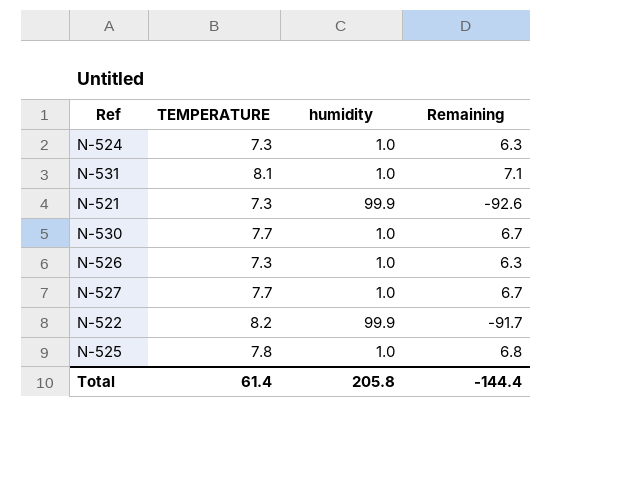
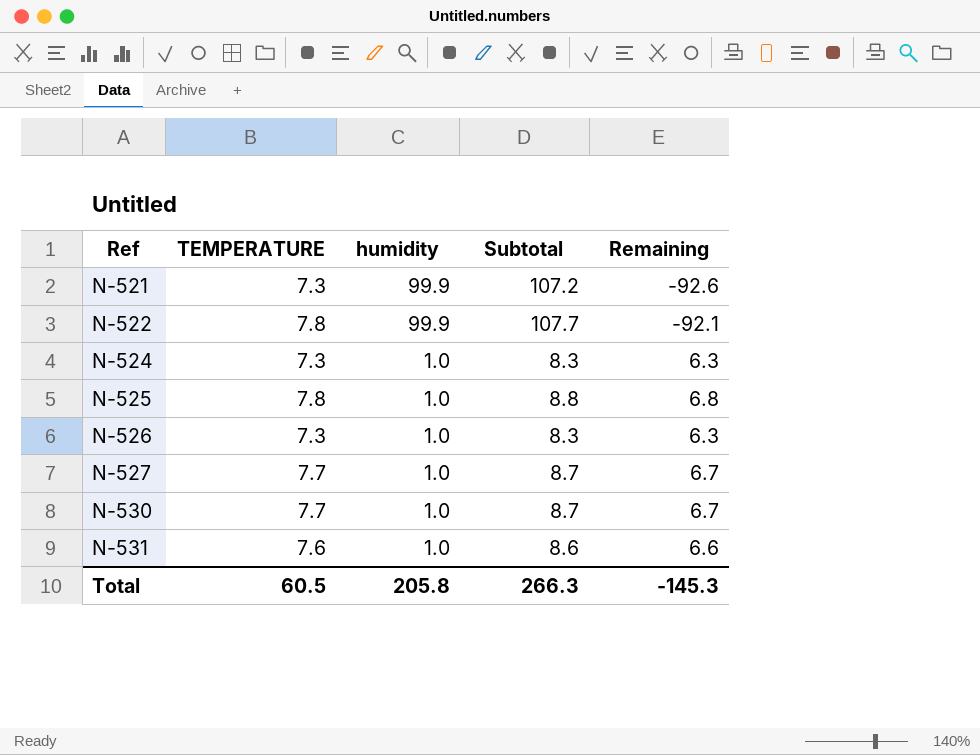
row order: none -> Ref ascending
column Subtotal | formula: none -> [TEMPERATURE] + [humidity]
N-522 | TEMPERATURE: 8.2 -> 7.8
N-522 | Remaining: -91.7 -> -92.1
N-531 | TEMPERATURE: 8.1 -> 7.6
N-531 | Remaining: 7.1 -> 6.6
Total | TEMPERATURE: 61.4 -> 60.5
Total | Remaining: -144.4 -> -145.3

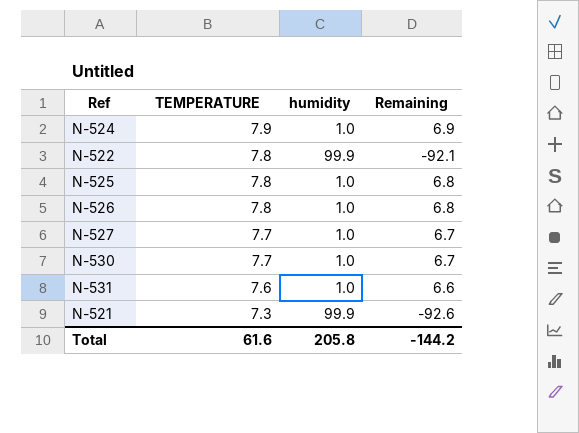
row order: Ref ascending -> TEMPERATURE descending
column Subtotal | formula: [TEMPERATURE] + [humidity] -> none
N-524 | TEMPERATURE: 7.3 -> 7.9
N-524 | Remaining: 6.3 -> 6.9
N-526 | TEMPERATURE: 7.3 -> 7.8
N-526 | Remaining: 6.3 -> 6.8
Total | TEMPERATURE: 60.5 -> 61.6
Total | Remaining: -145.3 -> -144.2

